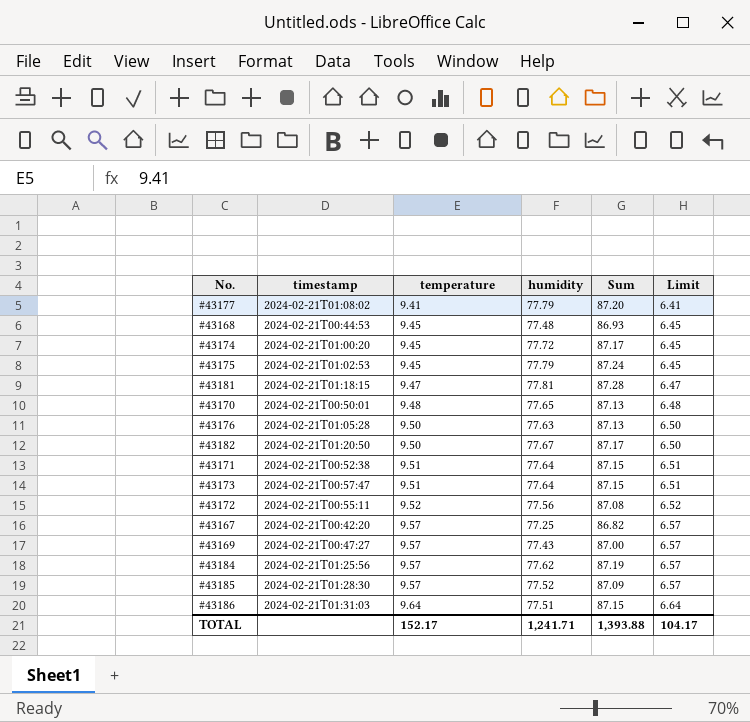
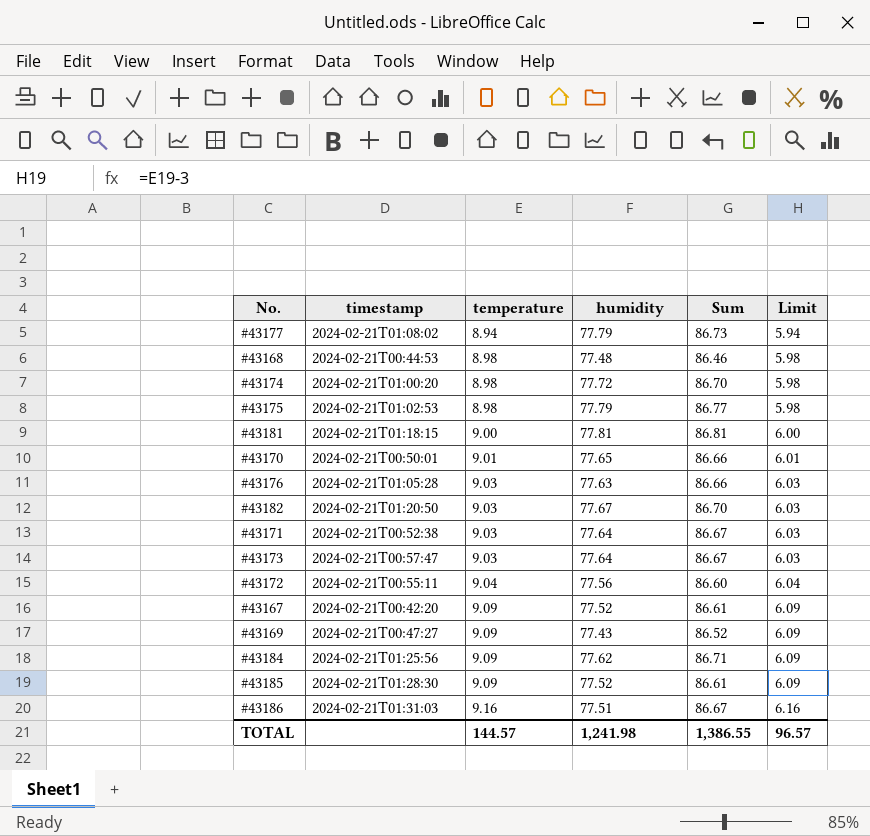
#43177 | temperature: 9.41 -> 8.94
#43177 | Sum: 87.20 -> 86.73
#43177 | Limit: 6.41 -> 5.94
#43168 | temperature: 9.45 -> 8.98
#43168 | Sum: 86.93 -> 86.46
#43168 | Limit: 6.45 -> 5.98
#43174 | temperature: 9.45 -> 8.98
#43174 | Sum: 87.17 -> 86.70
#43174 | Limit: 6.45 -> 5.98
#43175 | temperature: 9.45 -> 8.98
#43175 | Sum: 87.24 -> 86.77
#43175 | Limit: 6.45 -> 5.98
#43181 | temperature: 9.47 -> 9.00
#43181 | Sum: 87.28 -> 86.81
#43181 | Limit: 6.47 -> 6.00
#43170 | temperature: 9.48 -> 9.01
#43170 | Sum: 87.13 -> 86.66
#43170 | Limit: 6.48 -> 6.01
#43176 | temperature: 9.50 -> 9.03
#43176 | Sum: 87.13 -> 86.66
#43176 | Limit: 6.50 -> 6.03
#43182 | temperature: 9.50 -> 9.03
#43182 | Sum: 87.17 -> 86.70
#43182 | Limit: 6.50 -> 6.03
#43171 | temperature: 9.51 -> 9.03
#43171 | Sum: 87.15 -> 86.67
#43171 | Limit: 6.51 -> 6.03
#43173 | temperature: 9.51 -> 9.03
#43173 | Sum: 87.15 -> 86.67
#43173 | Limit: 6.51 -> 6.03
#43172 | temperature: 9.52 -> 9.04
#43172 | Sum: 87.08 -> 86.60
#43172 | Limit: 6.52 -> 6.04
#43167 | temperature: 9.57 -> 9.09
#43167 | humidity: 77.25 -> 77.52
#43167 | Sum: 86.82 -> 86.61
#43167 | Limit: 6.57 -> 6.09
#43169 | temperature: 9.57 -> 9.09
#43169 | Sum: 87.00 -> 86.52
#43169 | Limit: 6.57 -> 6.09
#43184 | temperature: 9.57 -> 9.09
#43184 | Sum: 87.19 -> 86.71
#43184 | Limit: 6.57 -> 6.09
#43185 | temperature: 9.57 -> 9.09
#43185 | Sum: 87.09 -> 86.61
#43185 | Limit: 6.57 -> 6.09
#43186 | temperature: 9.64 -> 9.16
#43186 | Sum: 87.15 -> 86.67
#43186 | Limit: 6.64 -> 6.16
TOTAL | temperature: 152.17 -> 144.57
TOTAL | humidity: 1,241.71 -> 1,241.98
TOTAL | Sum: 1,393.88 -> 1,386.55
TOTAL | Limit: 104.17 -> 96.57

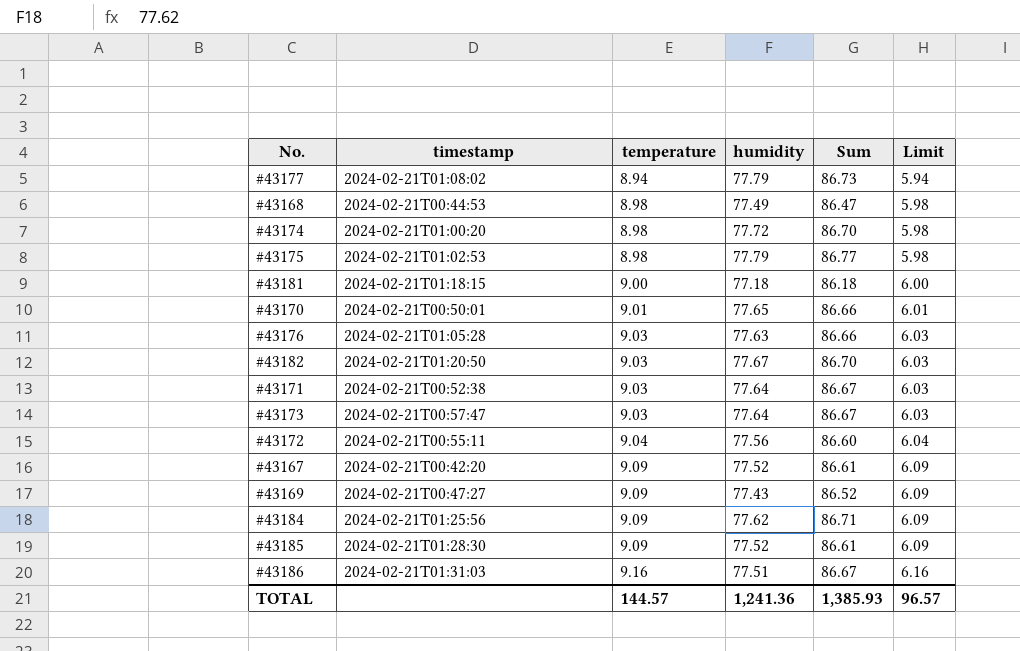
#43168 | humidity: 77.48 -> 77.49
#43168 | Sum: 86.46 -> 86.47
#43181 | humidity: 77.81 -> 77.18
#43181 | Sum: 86.81 -> 86.18
TOTAL | humidity: 1,241.98 -> 1,241.36
TOTAL | Sum: 1,386.55 -> 1,385.93

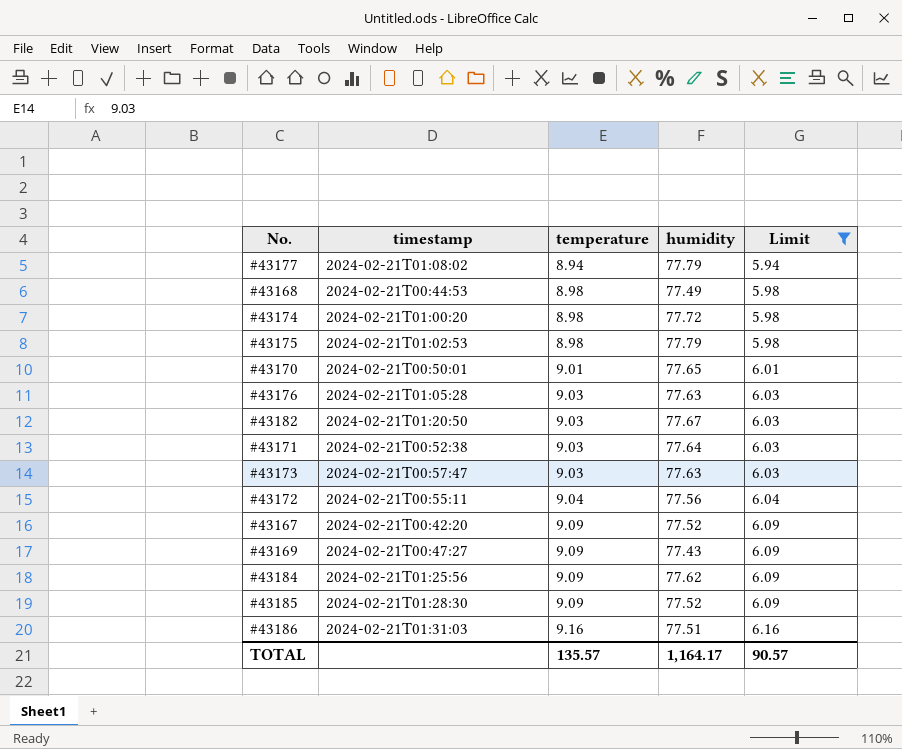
filter: none -> Limit != 6.00
column Sum | formula: [temperature] + [humidity] -> none
#43173 | humidity: 77.64 -> 77.63
TOTAL | temperature: 144.57 -> 135.57
TOTAL | humidity: 1,241.36 -> 1,164.17
TOTAL | Limit: 96.57 -> 90.57

